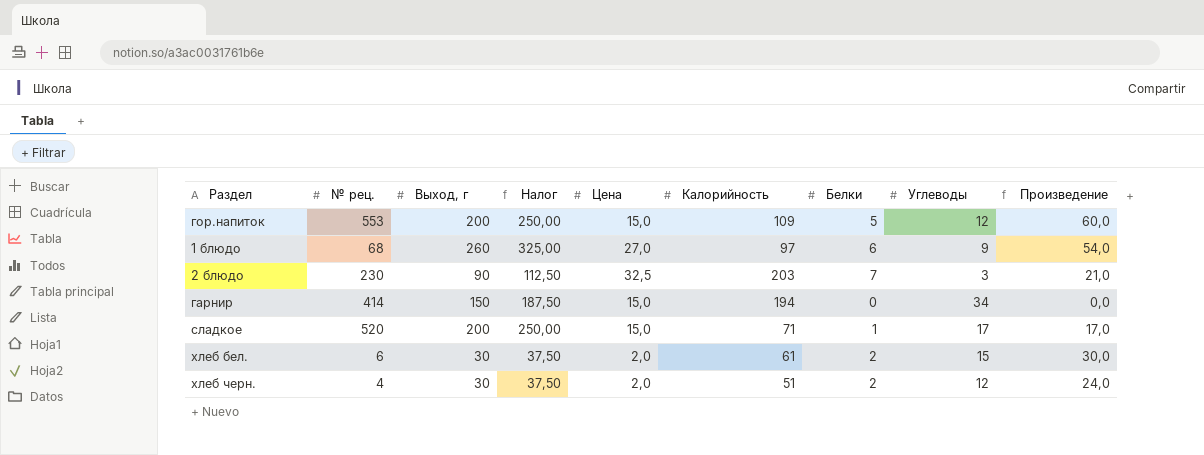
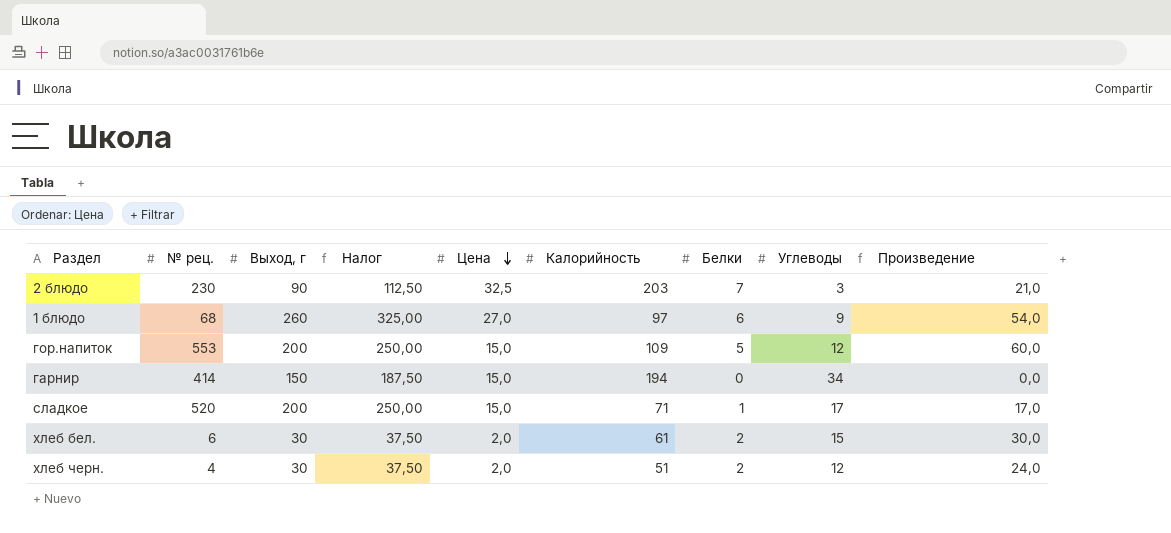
row order: none -> Цена descending

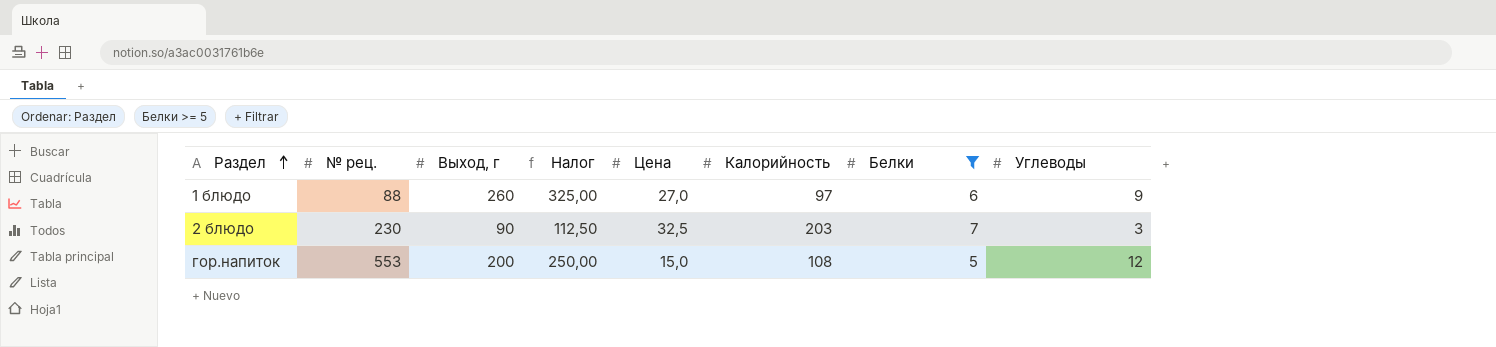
filter: none -> Белки >= 5
row order: Цена descending -> Раздел ascending
column Произведение | formula: [Белки] * [Углеводы] -> none
1 блюдо | № рец.: 68 -> 88
гор.напиток | Калорийность: 109 -> 108

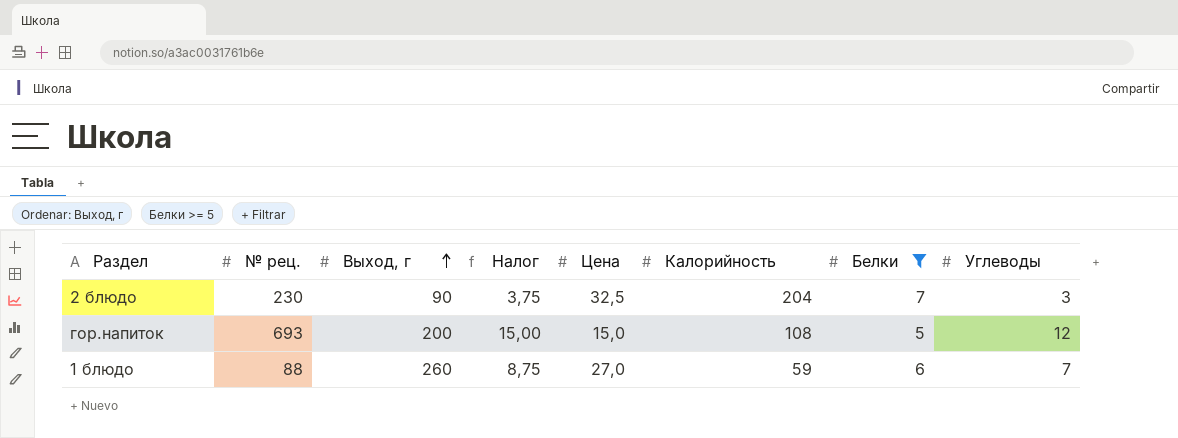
row order: Раздел ascending -> Выход, г ascending
column Налог | formula: [Выход, г] * 1,25 -> [Углеводы] * 1,25
2 блюдо | Калорийность: 203 -> 204
гор.напиток | № рец.: 553 -> 693
1 блюдо | Калорийность: 97 -> 59
1 блюдо | Углеводы: 9 -> 7

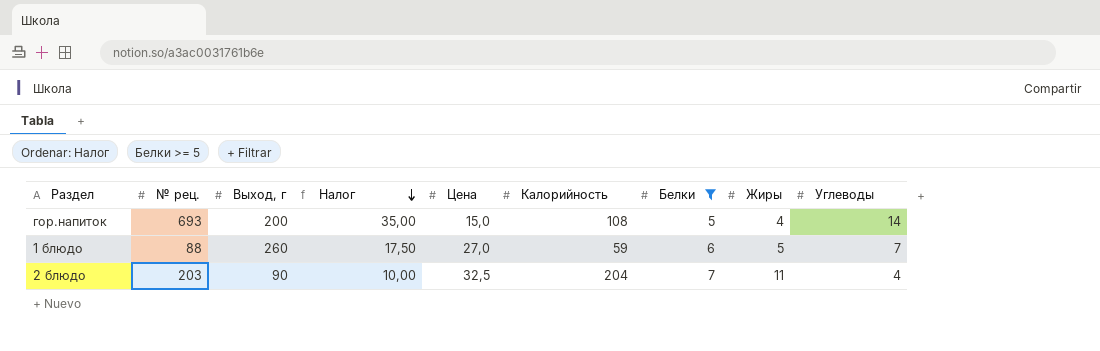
row order: Выход, г ascending -> Налог descending
column Налог | formula: [Углеводы] * 1,25 -> [Углеводы] * 2,5
column Жиры | position: none -> 8
гор.напиток | Углеводы: 12 -> 14
2 блюдо | № рец.: 230 -> 203
2 блюдо | Углеводы: 3 -> 4

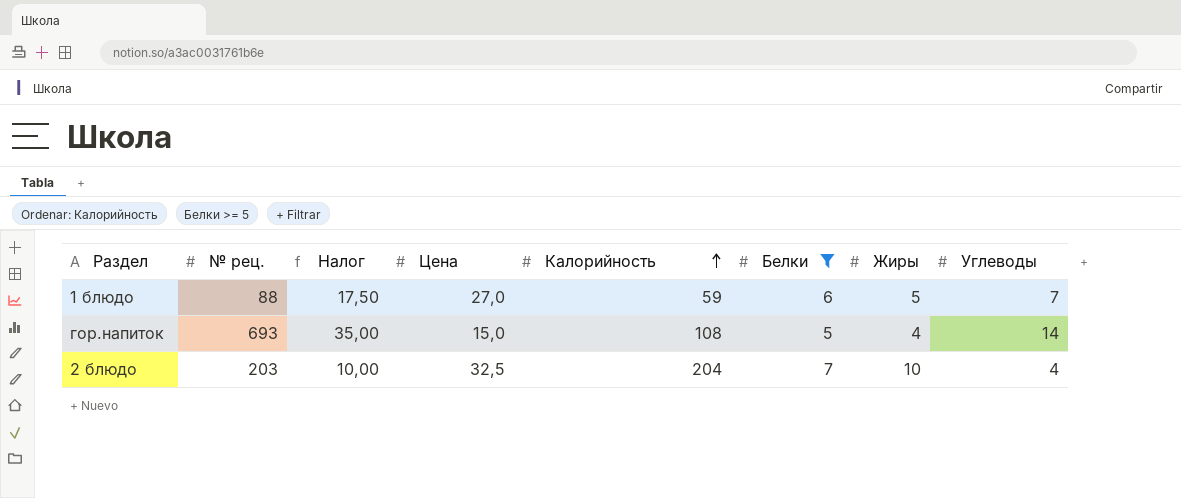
row order: Налог descending -> Калорийность ascending
column Выход, г | position: 3 -> none
2 блюдо | Жиры: 11 -> 10

